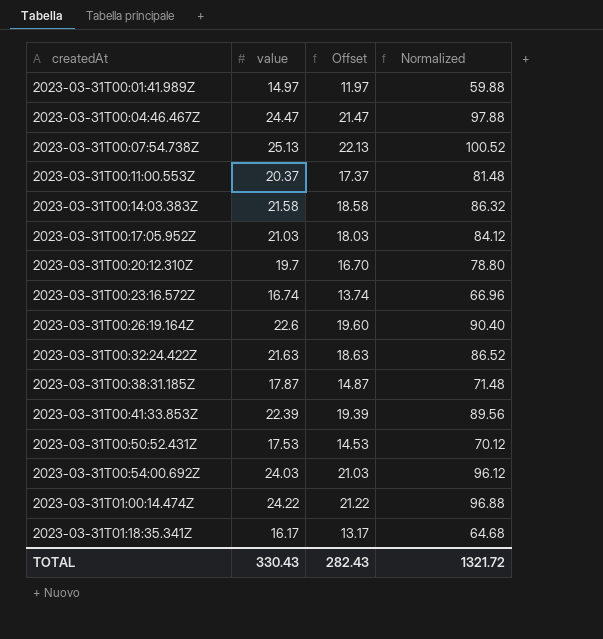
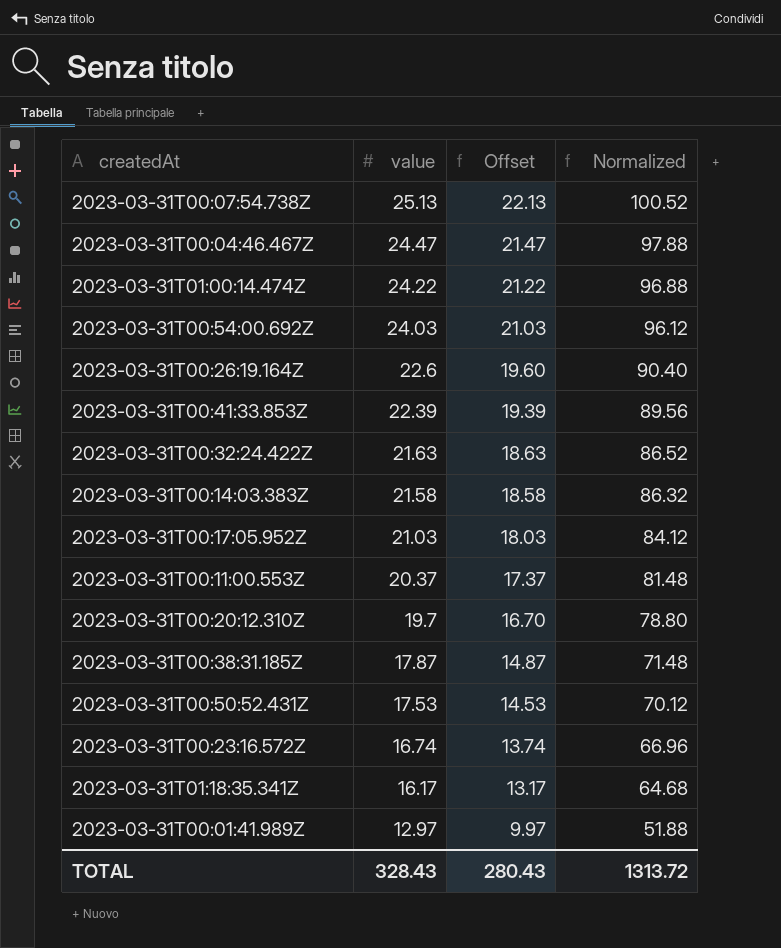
row order: createdAt ascending -> value descending
2023-03-31T00:01:41.989Z | value: 14.97 -> 12.97
2023-03-31T00:01:41.989Z | Offset: 11.97 -> 9.97
2023-03-31T00:01:41.989Z | Normalized: 59.88 -> 51.88
TOTAL | value: 330.43 -> 328.43
TOTAL | Offset: 282.43 -> 280.43
TOTAL | Normalized: 1321.72 -> 1313.72

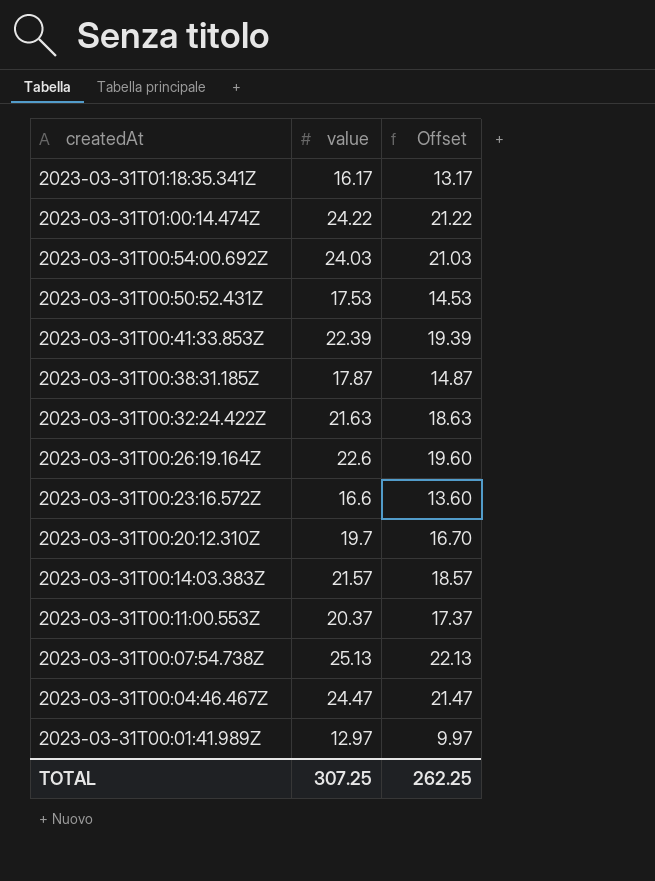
row order: value descending -> createdAt descending
column Normalized | formula: [value] * 4 -> none
row 2023-03-31T00:17:05.952Z: 21.03 | 18.03 | 84.12 -> none
2023-03-31T00:23:16.572Z | value: 16.74 -> 16.6
2023-03-31T00:23:16.572Z | Offset: 13.74 -> 13.60
2023-03-31T00:14:03.383Z | value: 21.58 -> 21.57
2023-03-31T00:14:03.383Z | Offset: 18.58 -> 18.57
TOTAL | value: 328.43 -> 307.25
TOTAL | Offset: 280.43 -> 262.25

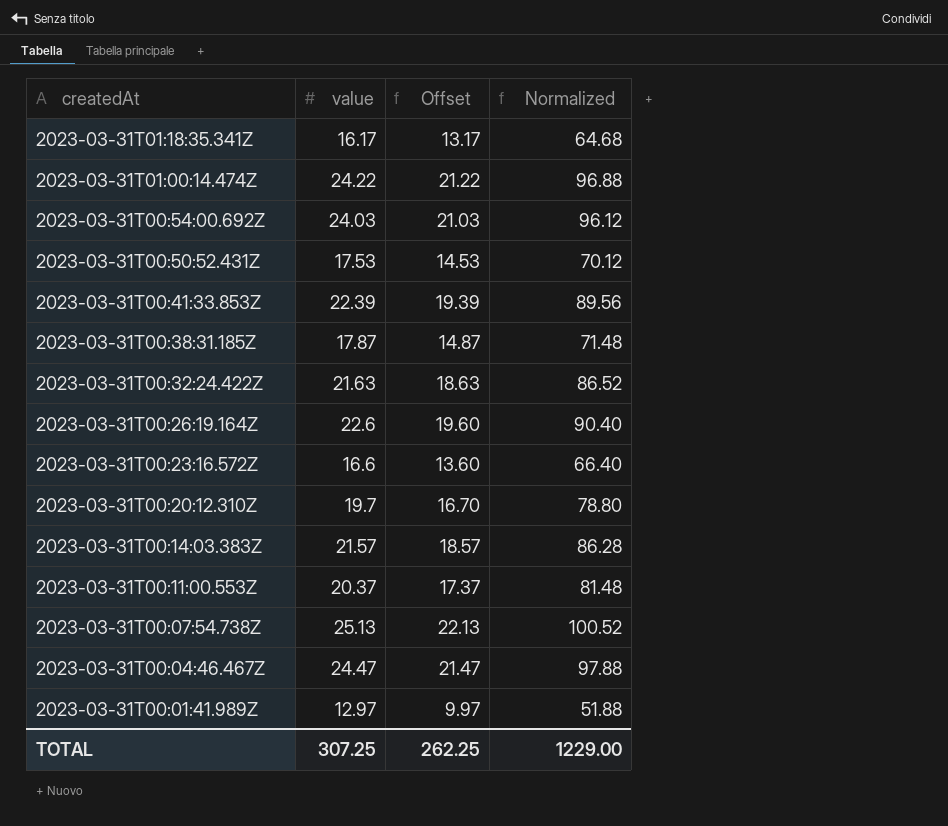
column Normalized | formula: none -> [value] * 4

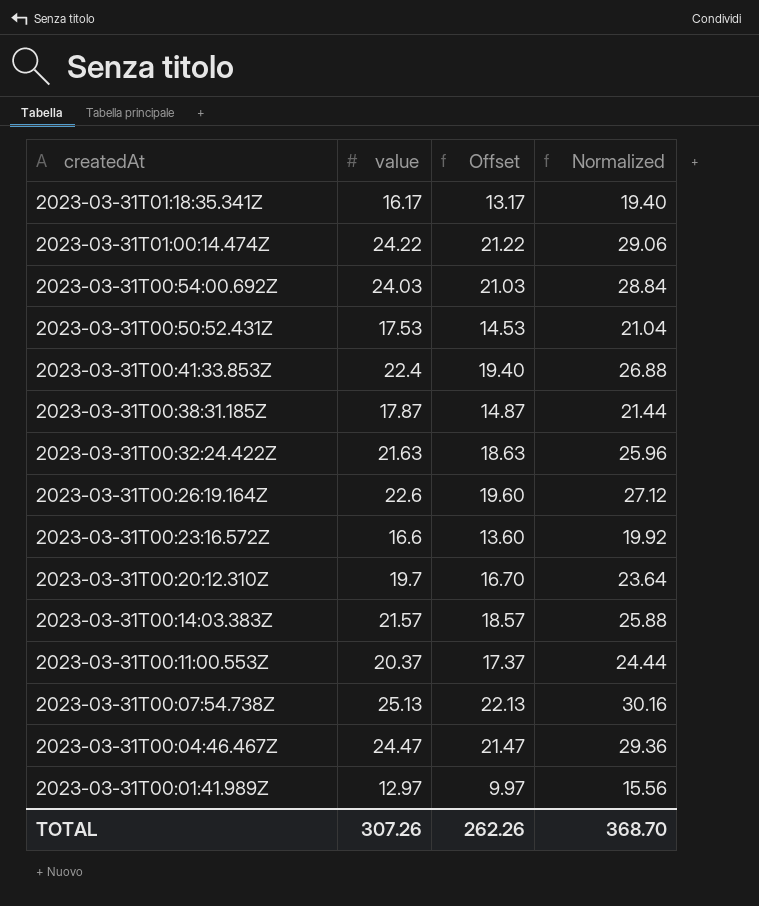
column Normalized | formula: [value] * 4 -> [value] * 1.2
2023-03-31T00:41:33.853Z | value: 22.39 -> 22.4
2023-03-31T00:41:33.853Z | Offset: 19.39 -> 19.40
TOTAL | value: 307.25 -> 307.26
TOTAL | Offset: 262.25 -> 262.26
TOTAL | Normalized: 1229.00 -> 368.70

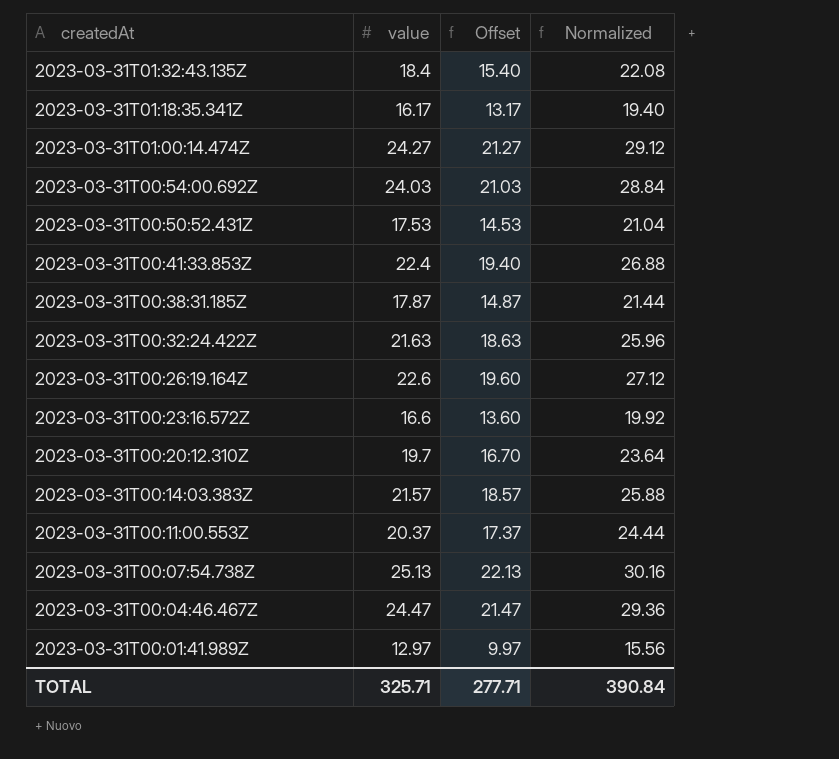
row 2023-03-31T01:32:43.135Z: none -> 18.4 | 15.40 | 22.08
2023-03-31T01:00:14.474Z | value: 24.22 -> 24.27
2023-03-31T01:00:14.474Z | Offset: 21.22 -> 21.27
2023-03-31T01:00:14.474Z | Normalized: 29.06 -> 29.12
TOTAL | value: 307.26 -> 325.71
TOTAL | Offset: 262.26 -> 277.71
TOTAL | Normalized: 368.70 -> 390.84

